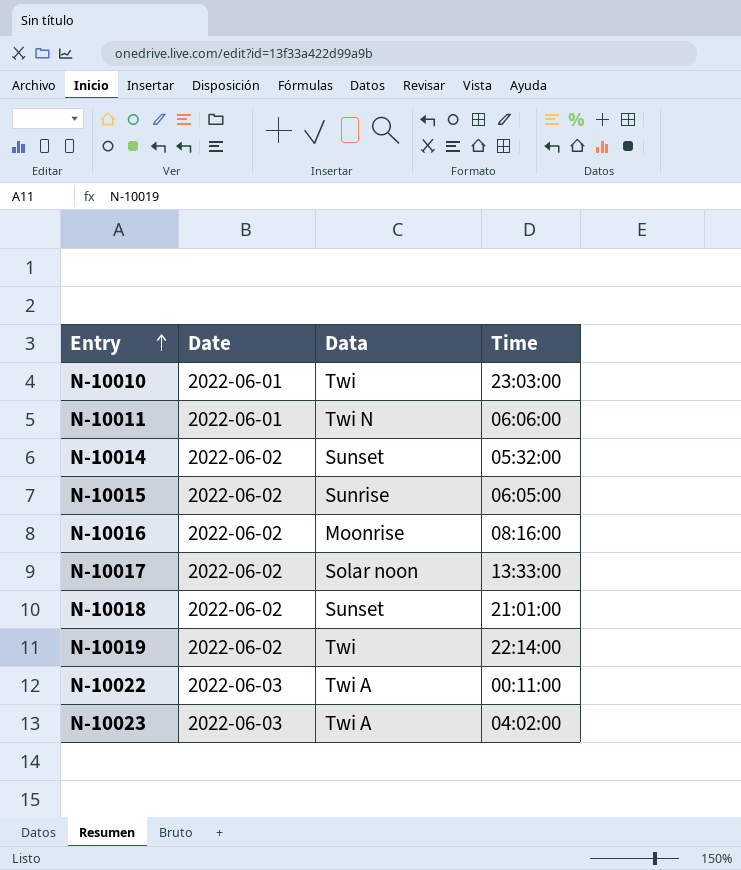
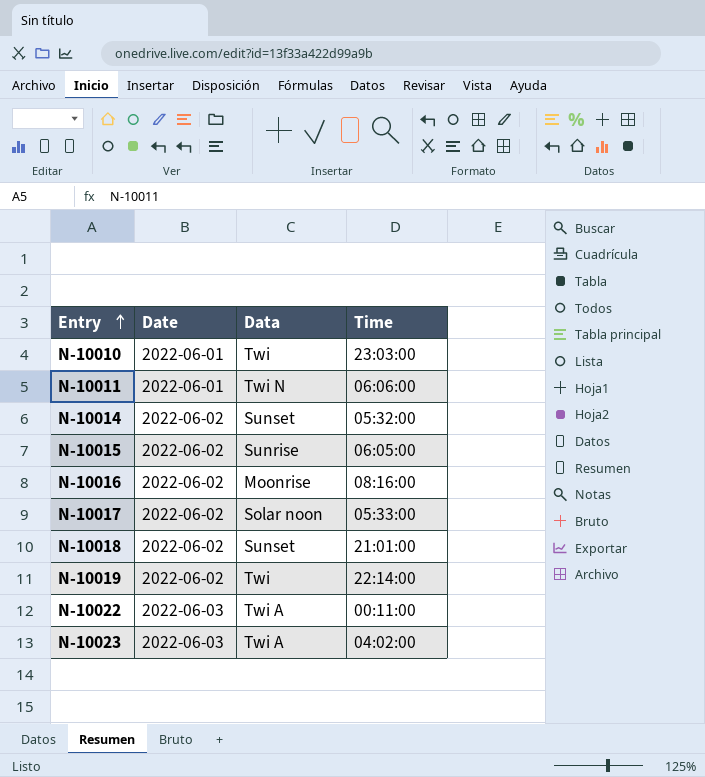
N-10017 | Time: 13:33:00 -> 05:33:00

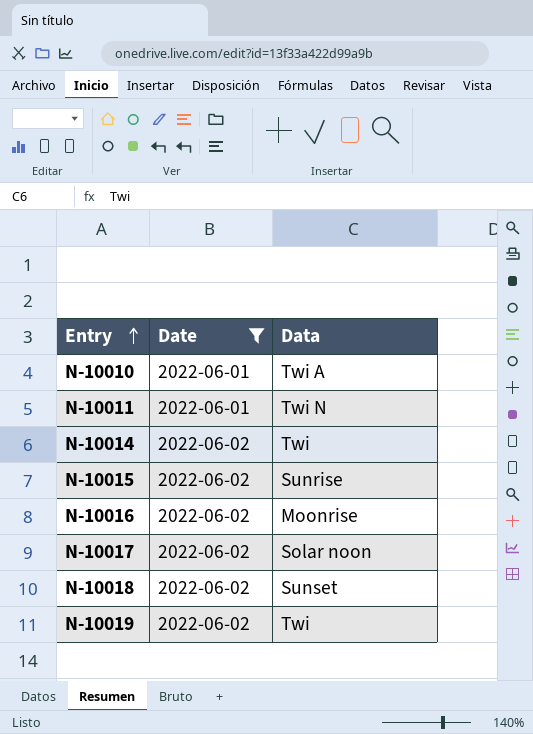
filter: none -> Date != 2022-06-03
column Time | position: 4 -> none
N-10010 | Data: Twi -> Twi A
N-10014 | Data: Sunset -> Twi

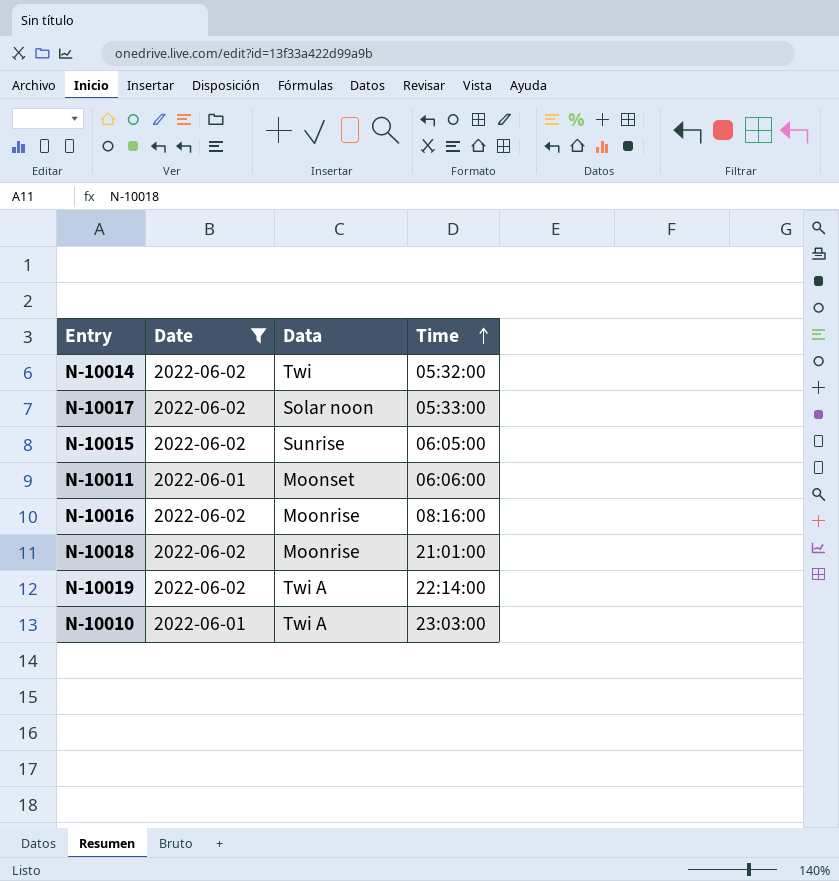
row order: Entry ascending -> Time ascending
column Time | position: none -> 4
N-10011 | Data: Twi N -> Moonset
N-10018 | Data: Sunset -> Moonrise
N-10019 | Data: Twi -> Twi A

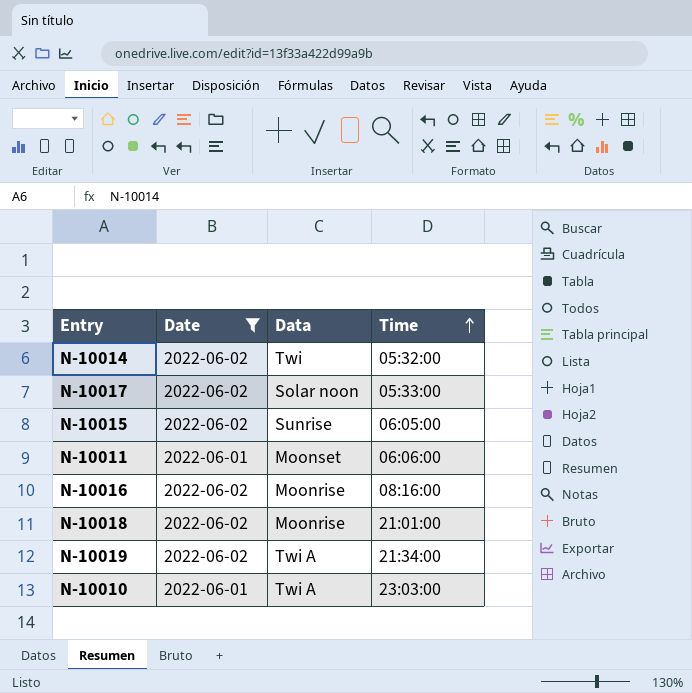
N-10019 | Time: 22:14:00 -> 21:34:00

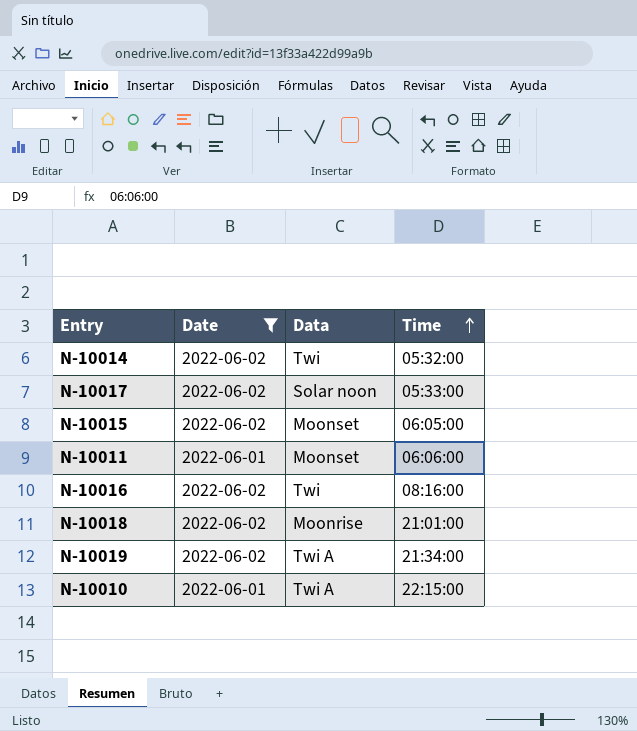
N-10015 | Data: Sunrise -> Moonset
N-10016 | Data: Moonrise -> Twi
N-10010 | Time: 23:03:00 -> 22:15:00

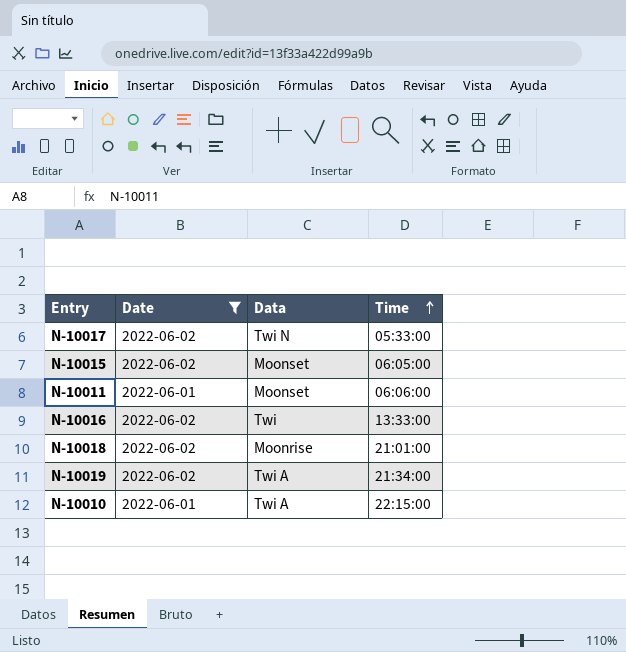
row N-10014: 2022-06-02 | Twi | 05:32:00 -> none
N-10017 | Data: Solar noon -> Twi N
N-10016 | Time: 08:16:00 -> 13:33:00

